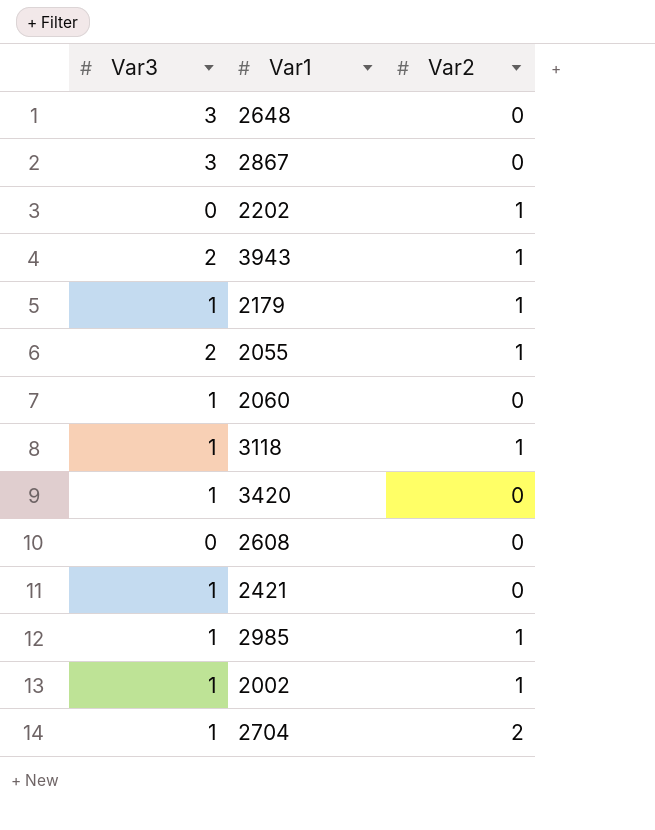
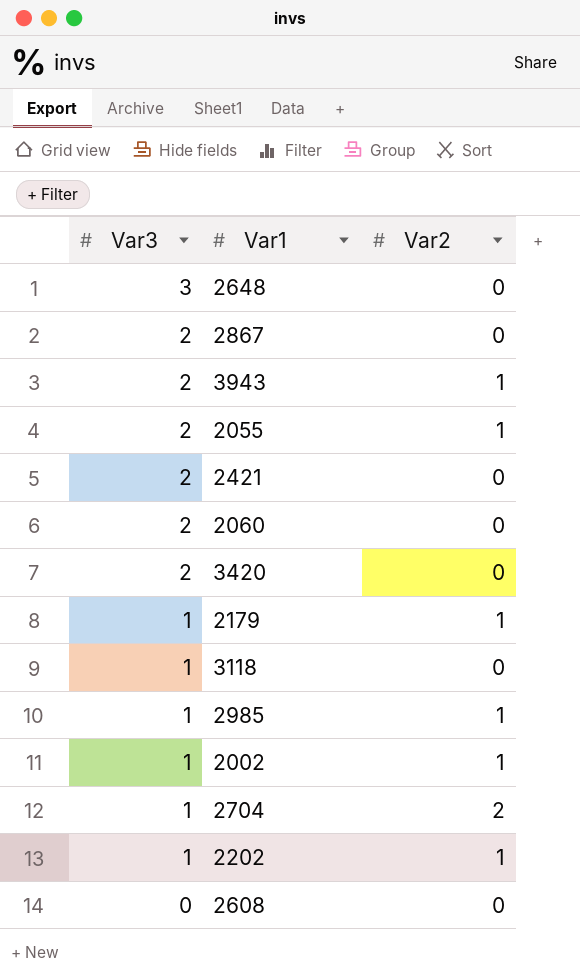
row order: none -> Var3 descending
2867 | Var3: 3 -> 2
2421 | Var3: 1 -> 2
2060 | Var3: 1 -> 2
3420 | Var3: 1 -> 2
3118 | Var2: 1 -> 0
2202 | Var3: 0 -> 1

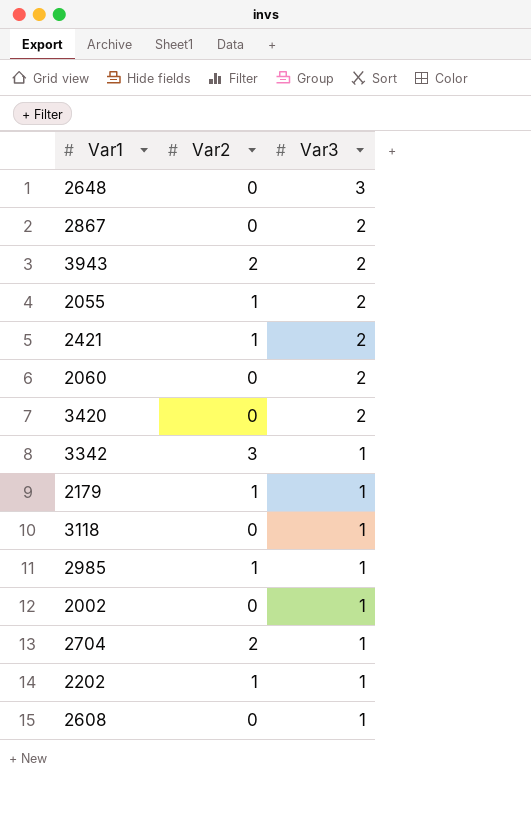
column Var3 | position: 1 -> 3
3943 | Var2: 1 -> 2
2421 | Var2: 0 -> 1
row 3342: none -> 3 | 1
2002 | Var2: 1 -> 0
2608 | Var3: 0 -> 1

